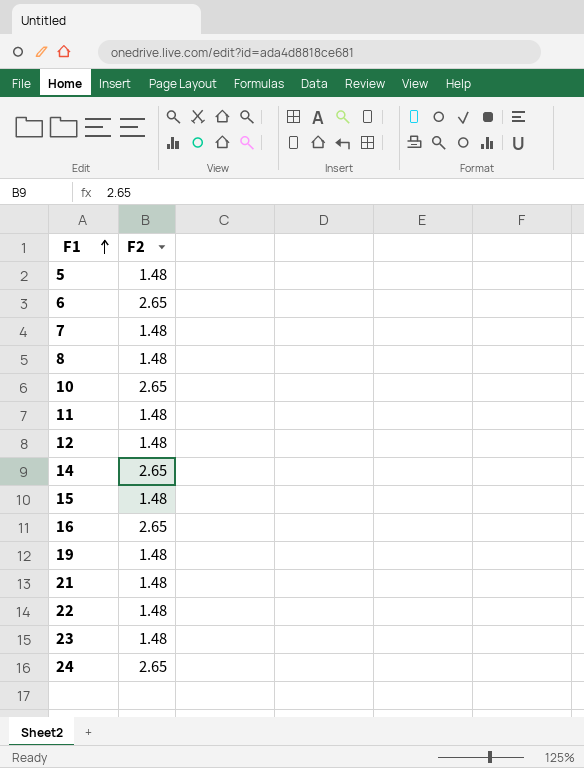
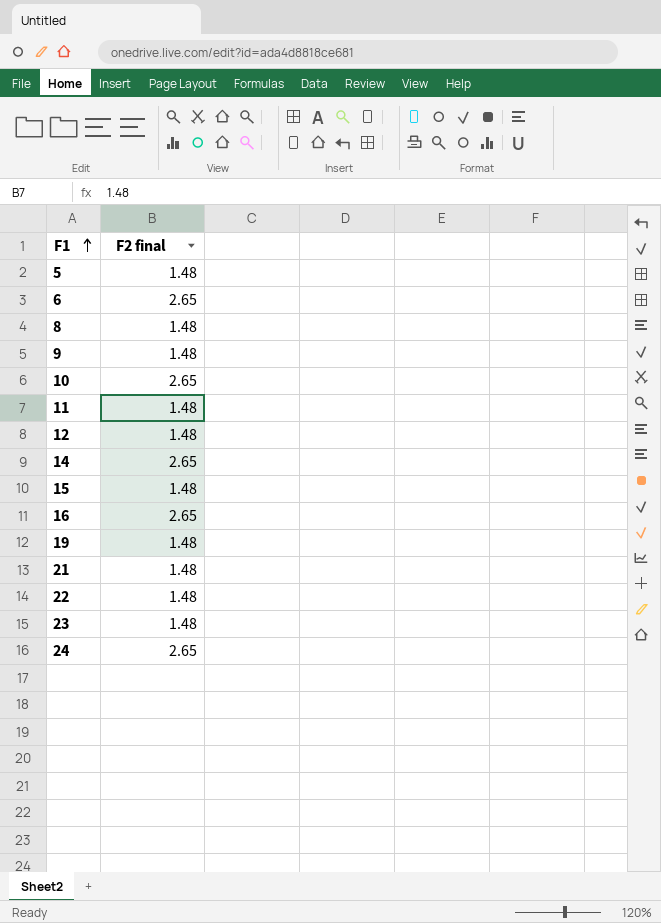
column name: F2 -> F2 final
row 7: 1.48 -> none
row 9: none -> 1.48

